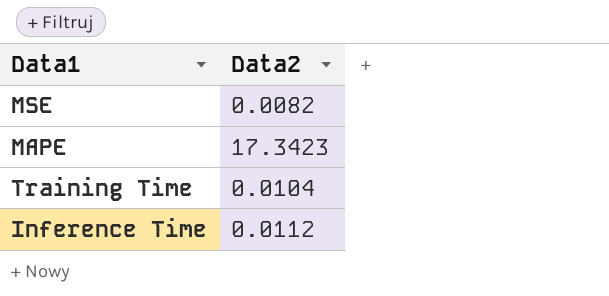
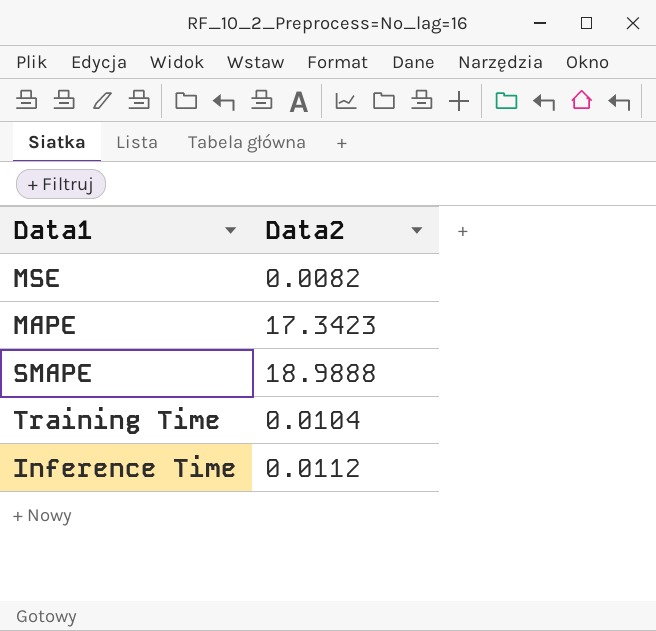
row SMAPE: none -> 18.9888

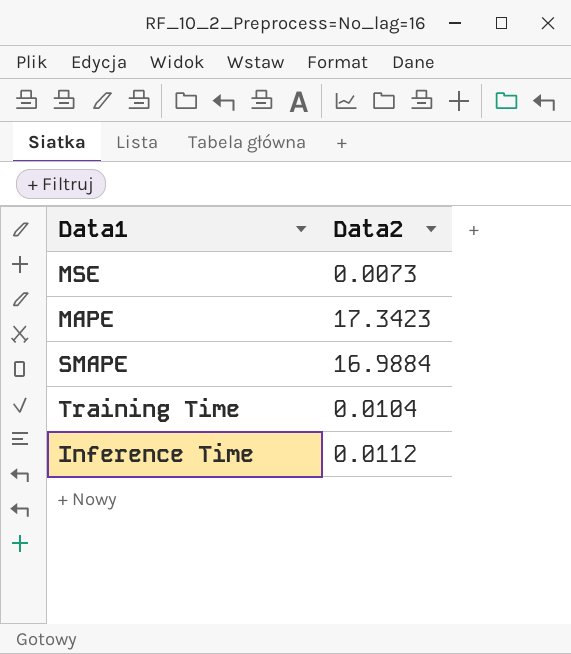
MSE | Data2: 0.0082 -> 0.0073
SMAPE | Data2: 18.9888 -> 16.9884

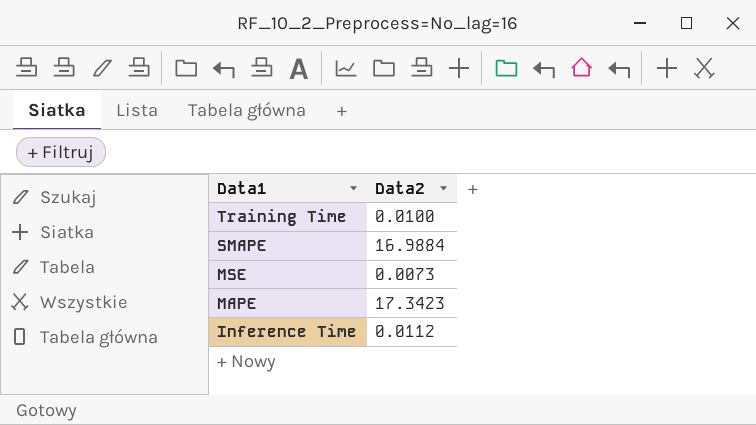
row order: none -> Data1 descending
Training Time | Data2: 0.0104 -> 0.0100

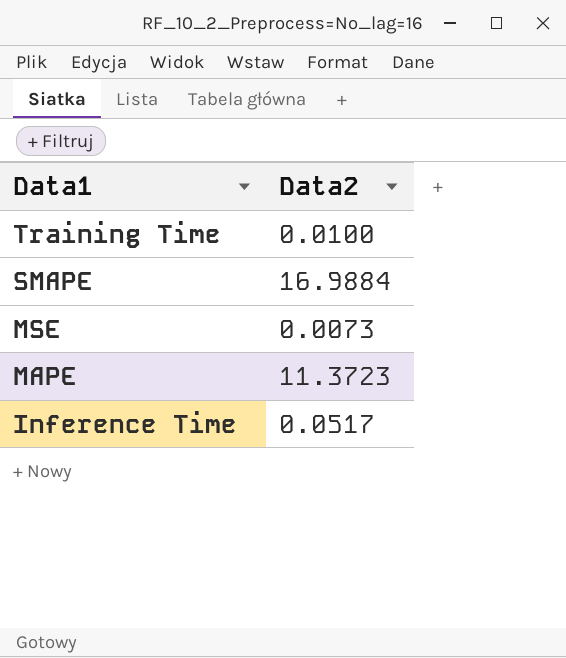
MAPE | Data2: 17.3423 -> 11.3723
Inference Time | Data2: 0.0112 -> 0.0517

